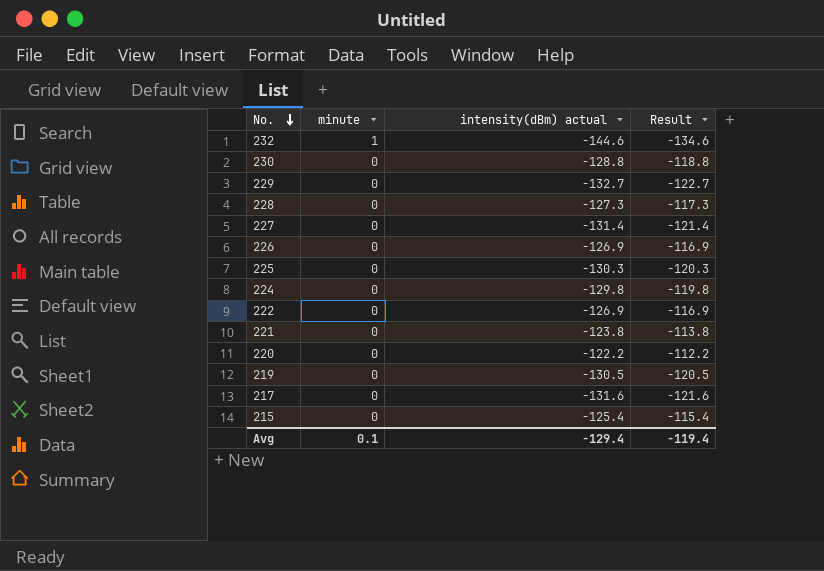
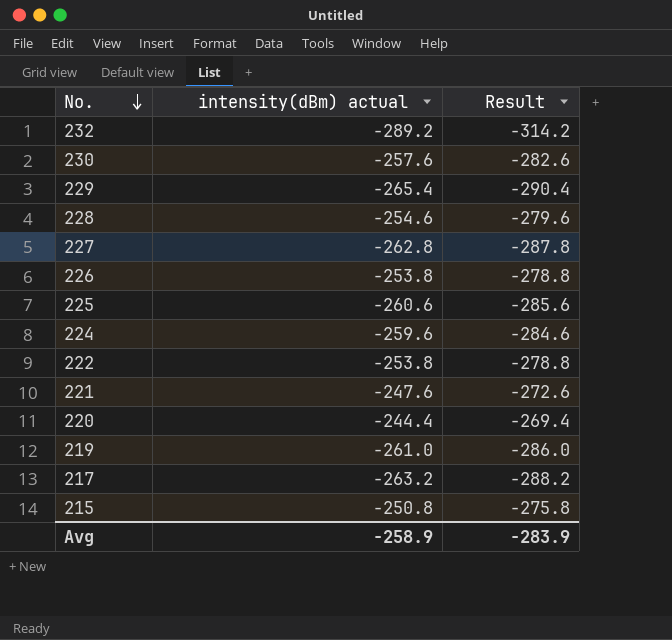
column minute | position: 2 -> none
column Result | formula: [intensity(dBm) actual] + 10 -> [intensity(dBm) actual] - 25
232 | intensity(dBm) actual: -144.6 -> -289.2
230 | intensity(dBm) actual: -128.8 -> -257.6
229 | intensity(dBm) actual: -132.7 -> -265.4
228 | intensity(dBm) actual: -127.3 -> -254.6
227 | intensity(dBm) actual: -131.4 -> -262.8
226 | intensity(dBm) actual: -126.9 -> -253.8
225 | intensity(dBm) actual: -130.3 -> -260.6
224 | intensity(dBm) actual: -129.8 -> -259.6
222 | intensity(dBm) actual: -126.9 -> -253.8
221 | intensity(dBm) actual: -123.8 -> -247.6
220 | intensity(dBm) actual: -122.2 -> -244.4
219 | intensity(dBm) actual: -130.5 -> -261.0
217 | intensity(dBm) actual: -131.6 -> -263.2
215 | intensity(dBm) actual: -125.4 -> -250.8
Avg | intensity(dBm) actual: -129.4 -> -258.9
Avg | Result: -119.4 -> -283.9

